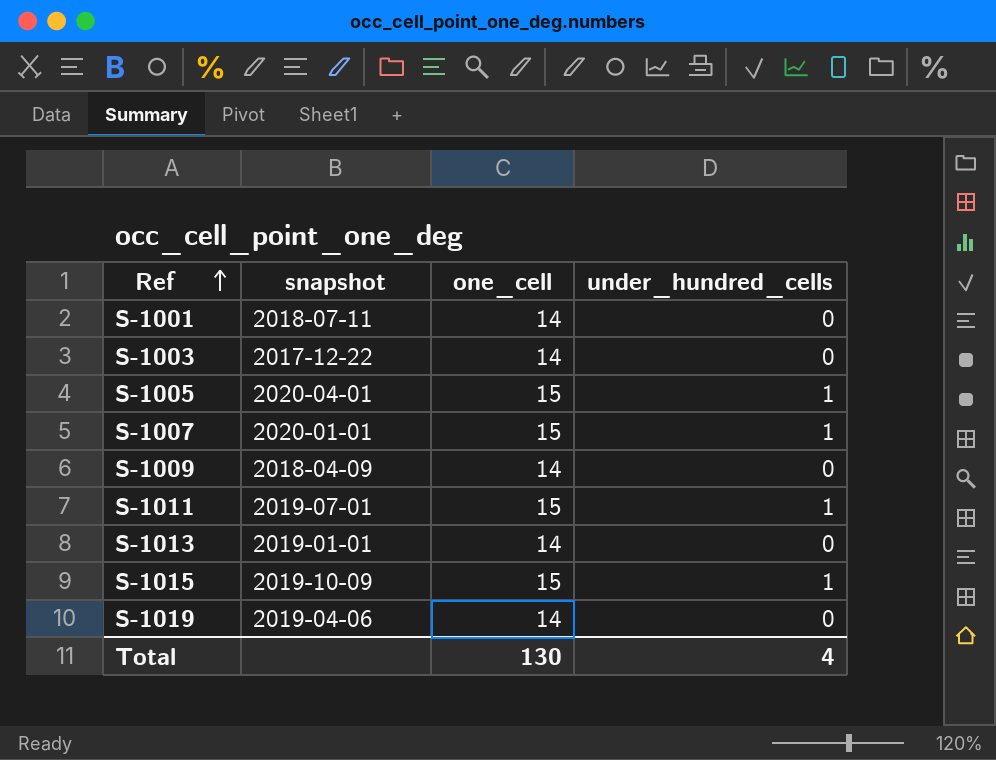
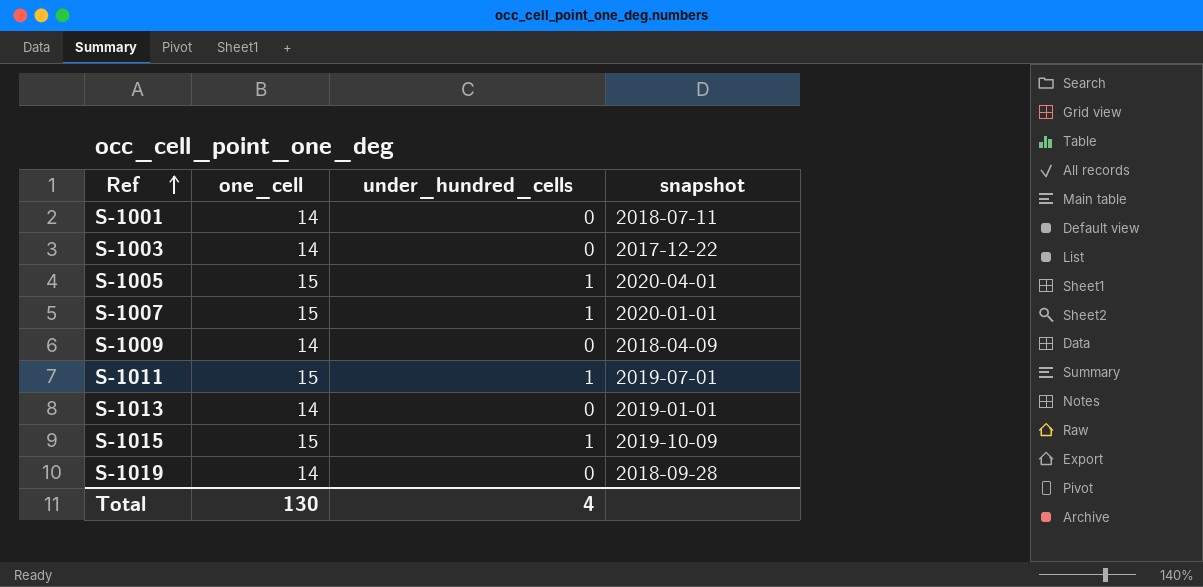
column snapshot | position: 2 -> 4
S-1019 | snapshot: 2019-04-06 -> 2018-09-28

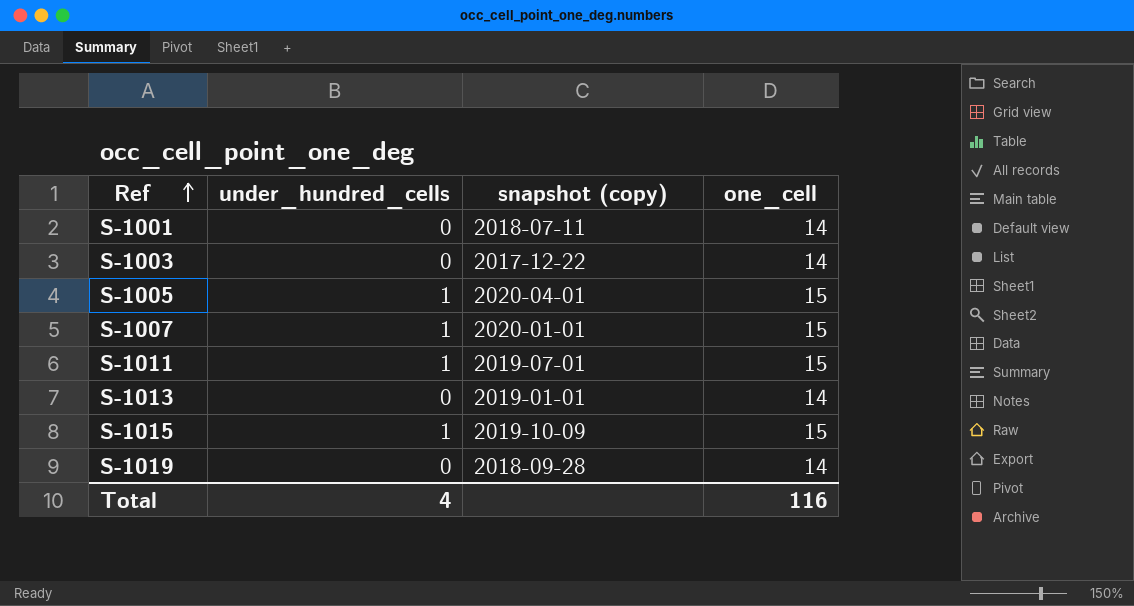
column name: snapshot -> snapshot (copy)
column one_cell | position: 2 -> 4
row S-1009: 14 | 0 | 2018-04-09 -> none
Total | one_cell: 130 -> 116

